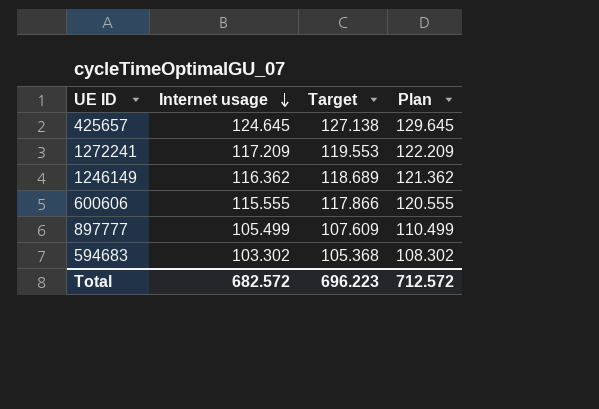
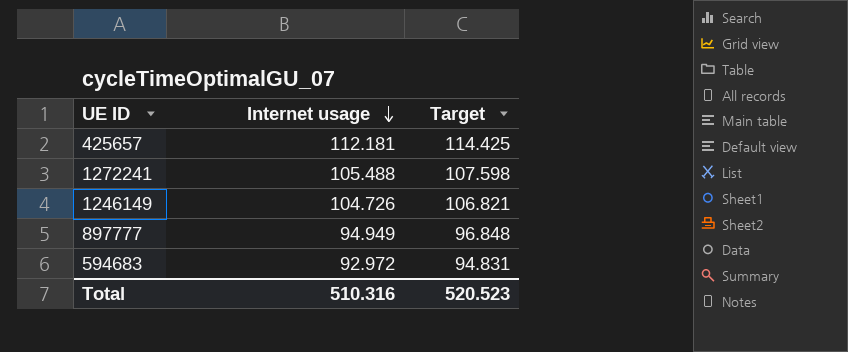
column Plan | formula: [Internet usage] + 5 -> none
row 600606: 115.555 | 117.866 | 120.555 -> none
425657 | Internet usage: 124.645 -> 112.181
425657 | Target: 127.138 -> 114.425
1272241 | Internet usage: 117.209 -> 105.488
1272241 | Target: 119.553 -> 107.598
1246149 | Internet usage: 116.362 -> 104.726
1246149 | Target: 118.689 -> 106.821
897777 | Internet usage: 105.499 -> 94.949
897777 | Target: 107.609 -> 96.848
594683 | Internet usage: 103.302 -> 92.972
594683 | Target: 105.368 -> 94.831
Total | Internet usage: 682.572 -> 510.316
Total | Target: 696.223 -> 520.523

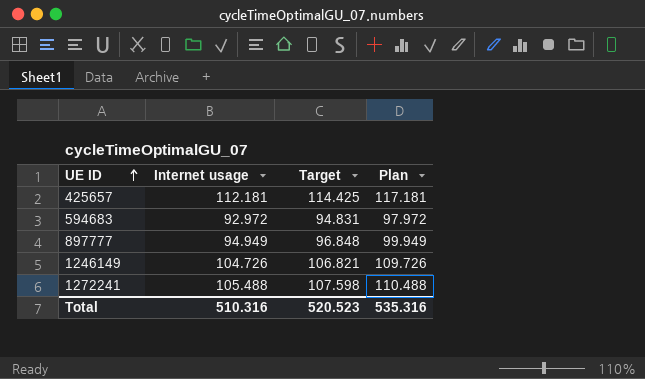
row order: Internet usage descending -> UE ID ascending
column Plan | formula: none -> [Internet usage] + 5

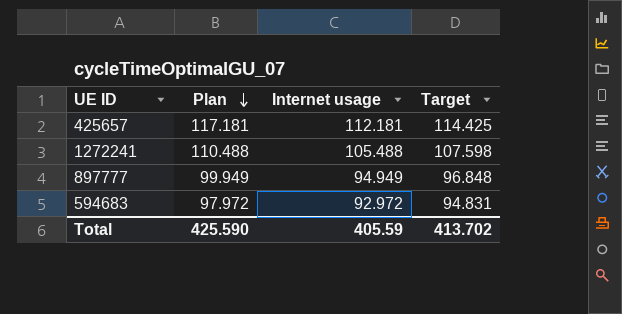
row order: UE ID ascending -> Plan descending
column Plan | position: 4 -> 2
row 1246149: 104.726 | 106.821 | 109.726 -> none
Total | Plan: 535.316 -> 425.590
Total | Internet usage: 510.316 -> 405.59
Total | Target: 520.523 -> 413.702

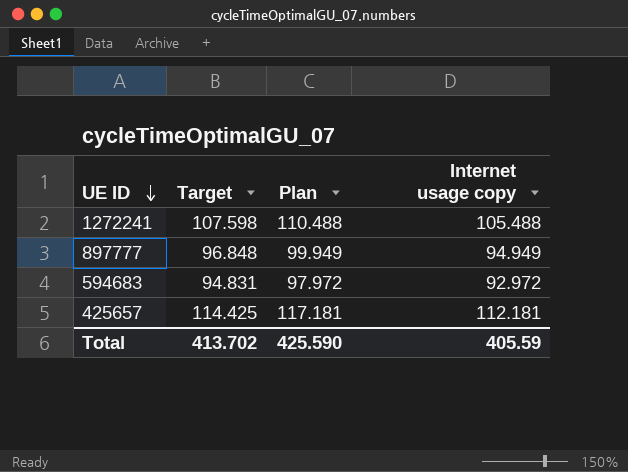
row order: Plan descending -> UE ID descending
column Target | position: 4 -> 2
column name: Internet usage -> Internet usage copy

